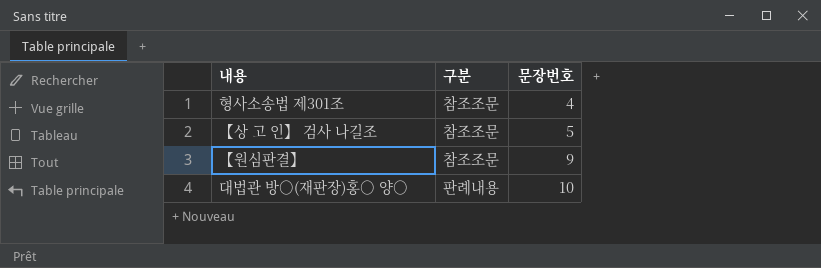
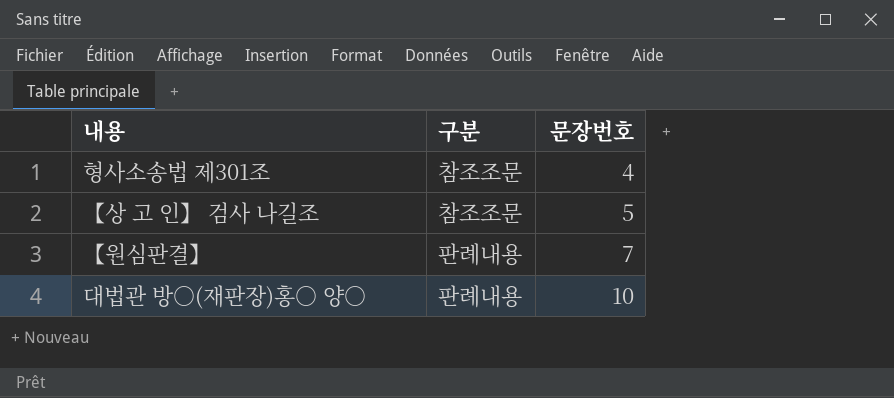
【원심판결】 | 구분: 참조조문 -> 판례내용
【원심판결】 | 문장번호: 9 -> 7

